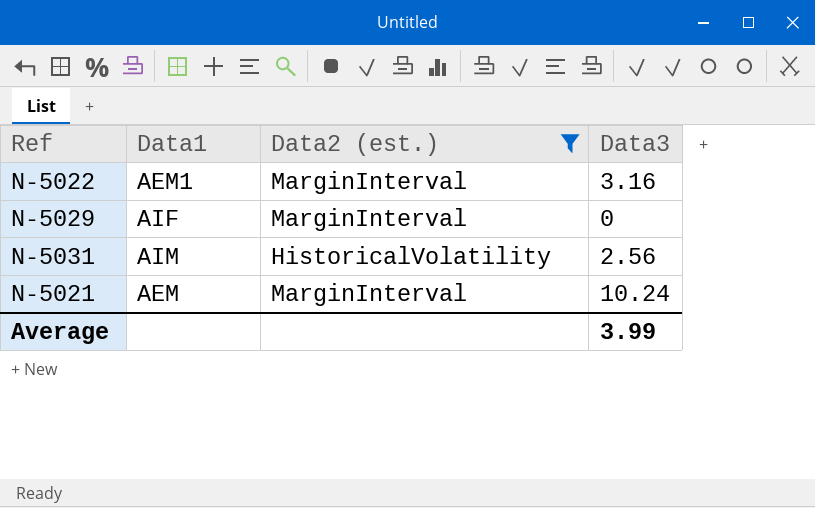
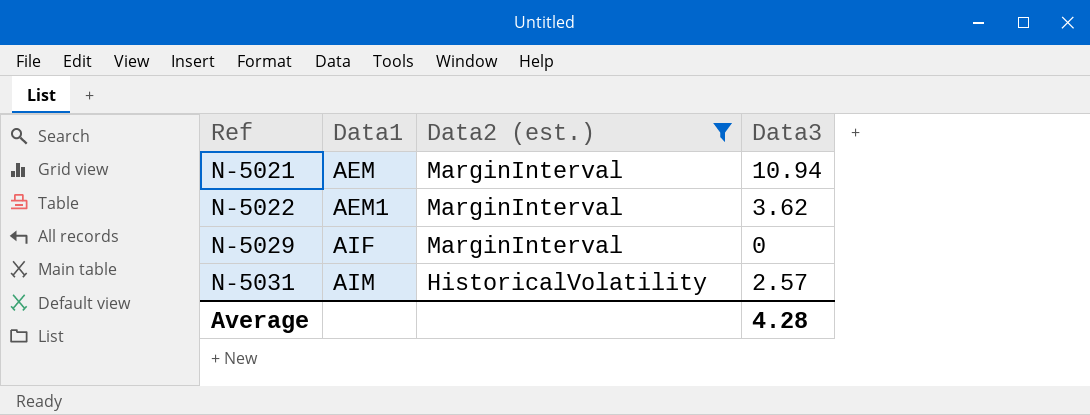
row order: none -> Ref ascending
N-5021 | Data3: 10.24 -> 10.94
N-5022 | Data3: 3.16 -> 3.62
N-5031 | Data3: 2.56 -> 2.57
Average | Data3: 3.99 -> 4.28

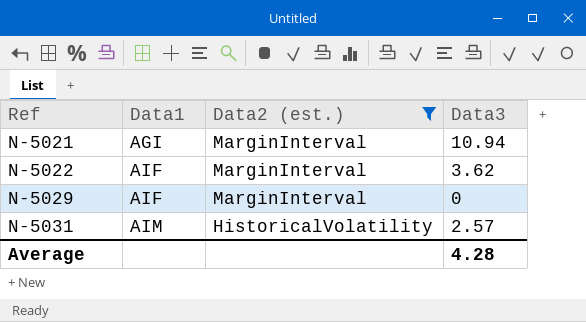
N-5021 | Data1: AEM -> AGI
N-5022 | Data1: AEM1 -> AIF

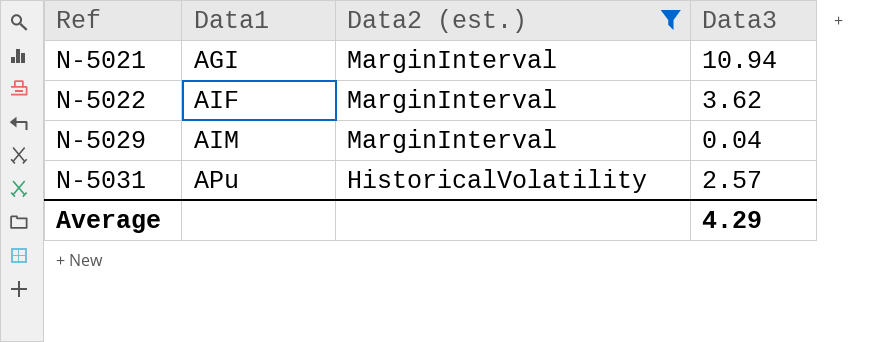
N-5029 | Data1: AIF -> AIM
N-5029 | Data3: 0 -> 0.04
N-5031 | Data1: AIM -> APu
Average | Data3: 4.28 -> 4.29

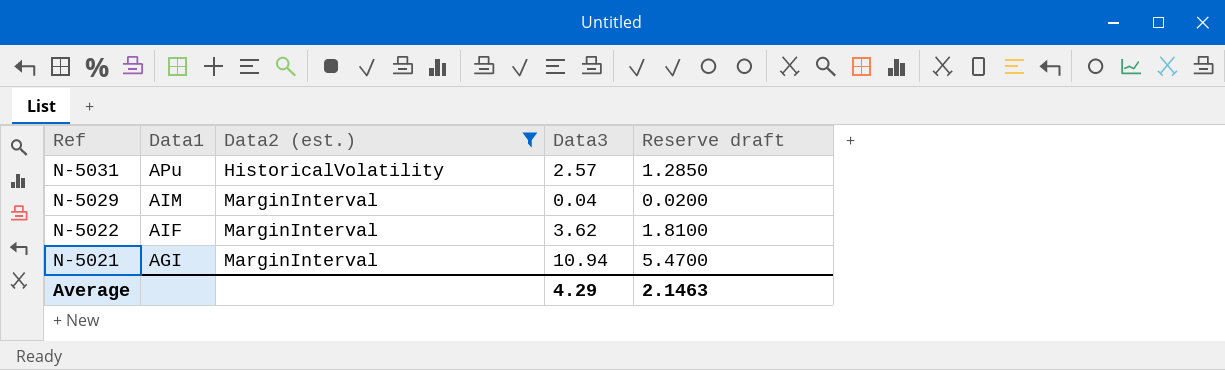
row order: Ref ascending -> Ref descending
column Reserve draft | formula: none -> [Data3] * 0.5

